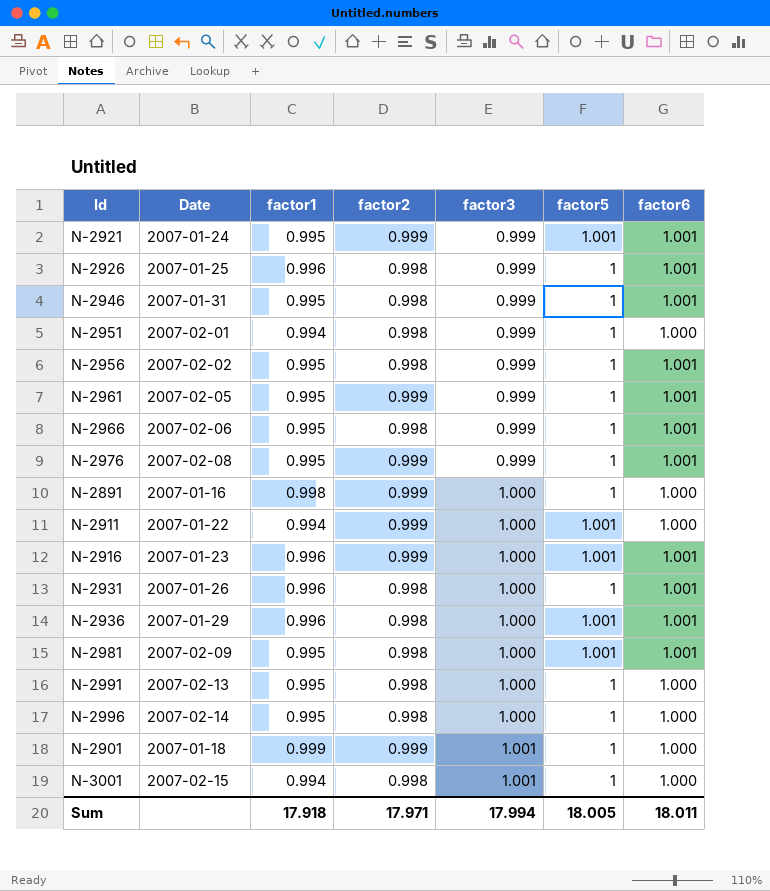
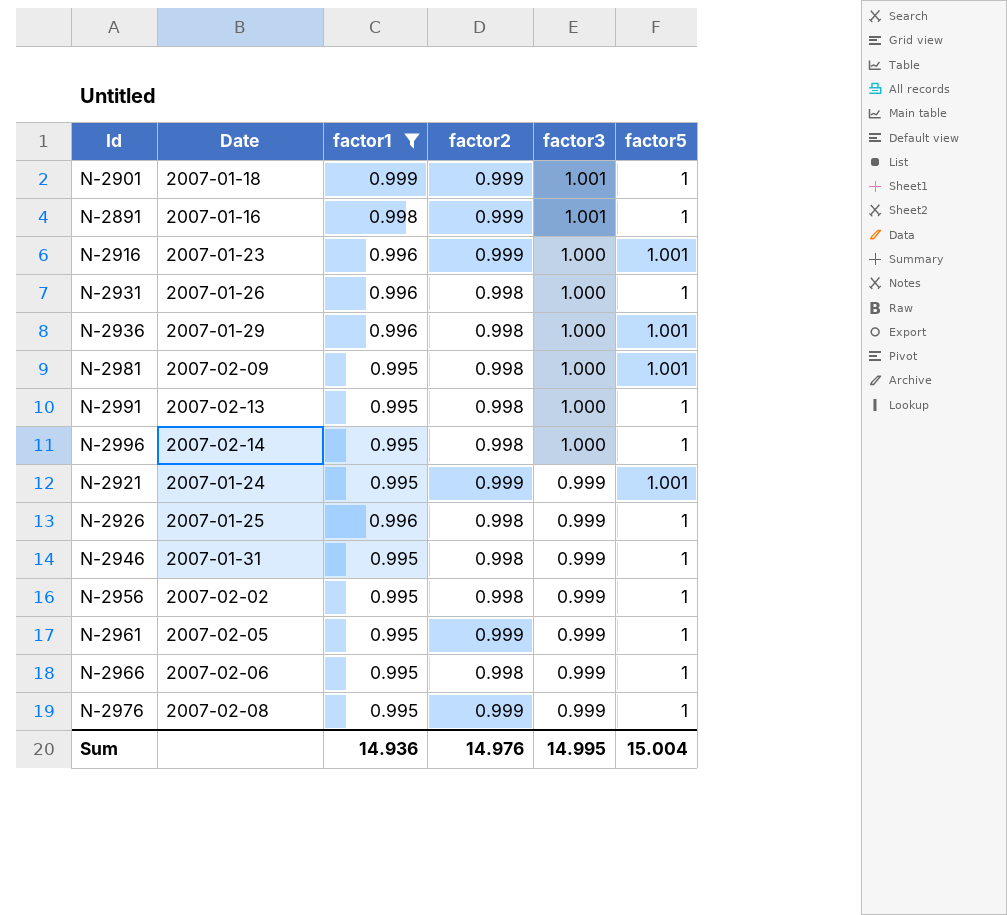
filter: none -> factor1 != 0.994
row order: factor3 ascending -> factor3 descending
column factor6 | position: 7 -> none
N-2891 | factor3: 1.000 -> 1.001
Sum | factor1: 17.918 -> 14.936
Sum | factor2: 17.971 -> 14.976
Sum | factor3: 17.994 -> 14.995
Sum | factor5: 18.005 -> 15.004

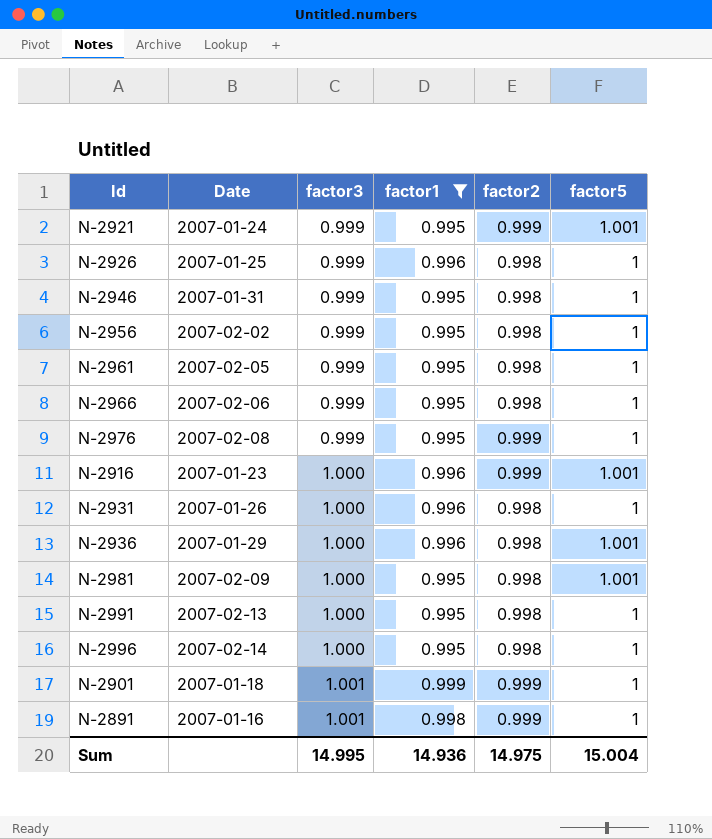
row order: factor3 descending -> factor3 ascending
column factor3 | position: 5 -> 3
N-2961 | factor2: 0.999 -> 0.998
Sum | factor2: 14.976 -> 14.975

